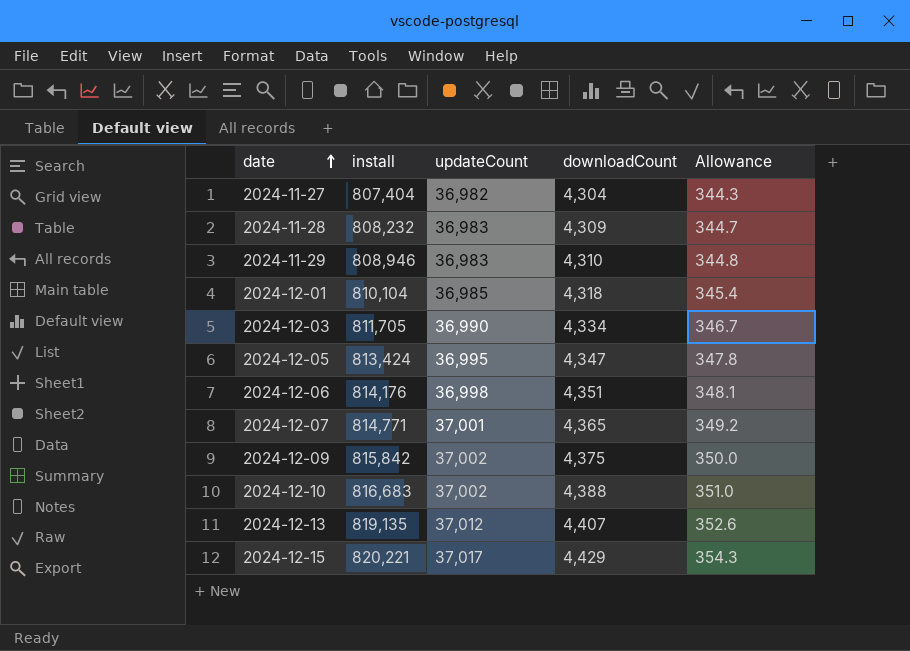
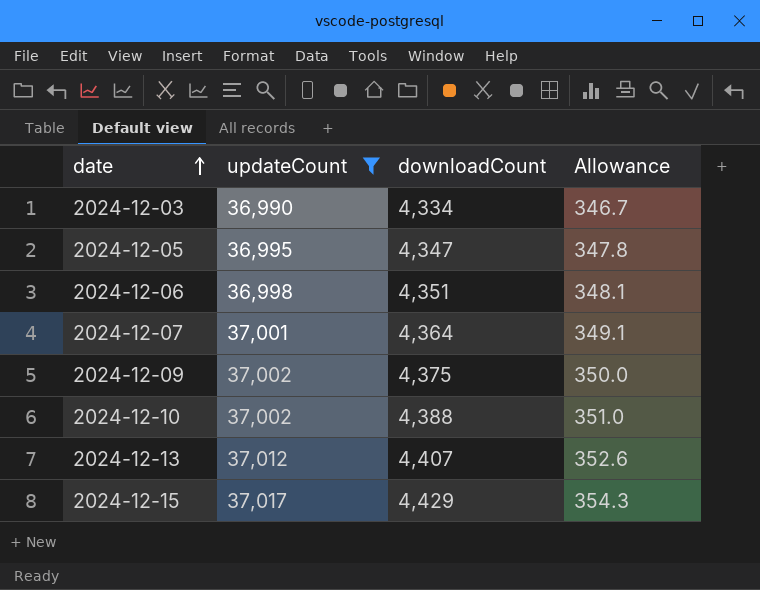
filter: none -> updateCount >= 36,990
column install | position: 2 -> none
2024-12-07 | downloadCount: 4,365 -> 4,364
2024-12-07 | Allowance: 349.2 -> 349.1

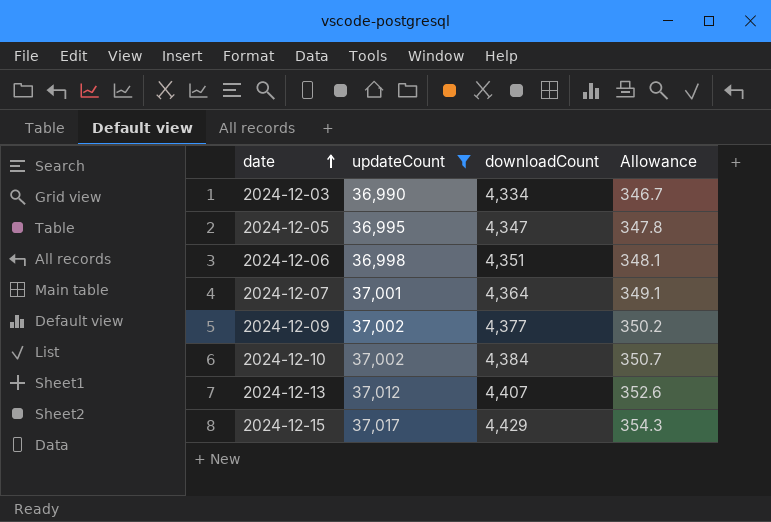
2024-12-09 | downloadCount: 4,375 -> 4,377
2024-12-09 | Allowance: 350.0 -> 350.2
2024-12-10 | downloadCount: 4,388 -> 4,384
2024-12-10 | Allowance: 351.0 -> 350.7

